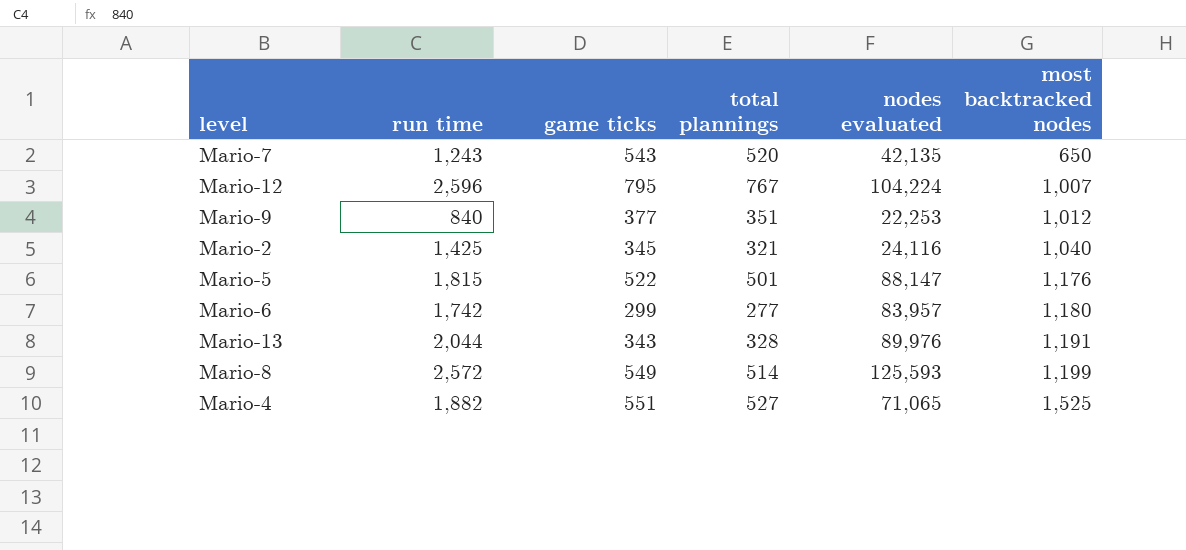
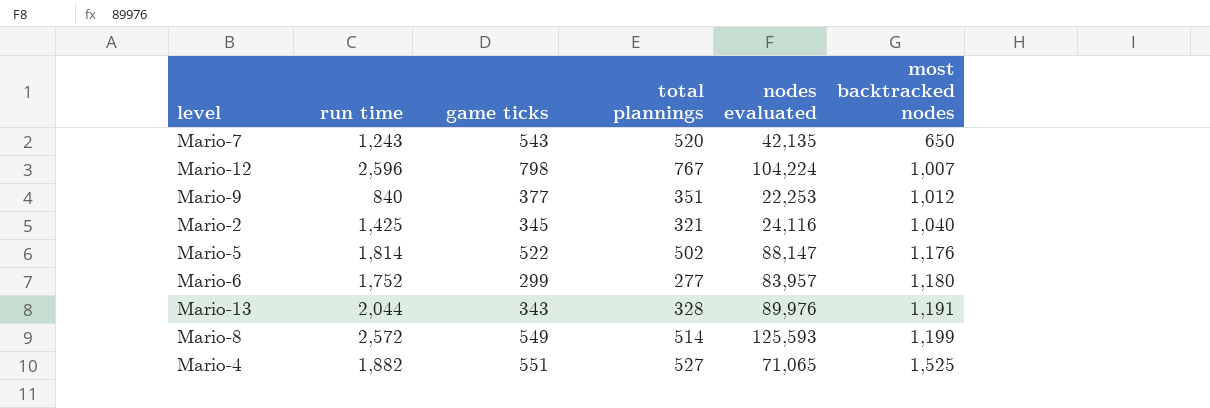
Mario-12 | game ticks: 795 -> 798
Mario-5 | run time: 1,815 -> 1,814
Mario-5 | total plannings: 501 -> 502
Mario-6 | run time: 1,742 -> 1,752

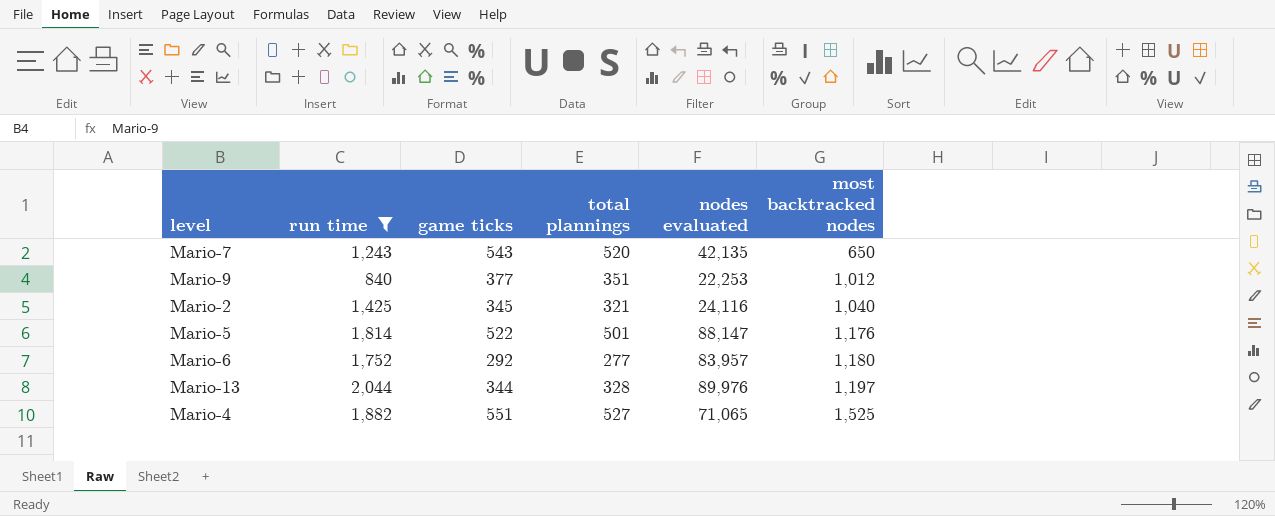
filter: none -> run time <= 2,044
Mario-5 | total plannings: 502 -> 501
Mario-6 | game ticks: 299 -> 292
Mario-13 | game ticks: 343 -> 344
Mario-13 | most backtracked nodes: 1,191 -> 1,197

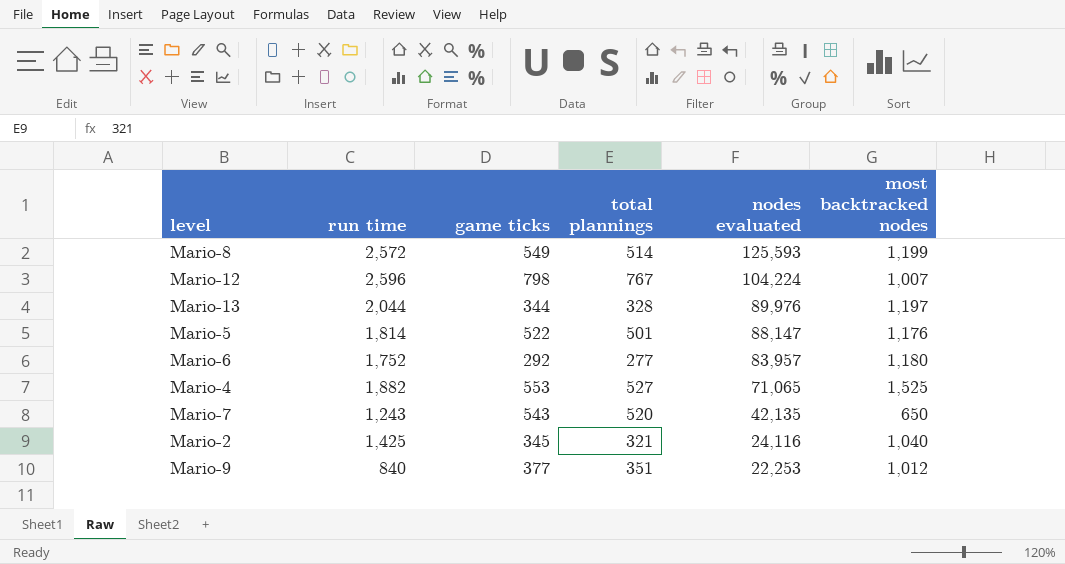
filter: run time <= 2,044 -> none
row order: most backtracked nodes ascending -> nodes evaluated descending
Mario-4 | game ticks: 551 -> 553

